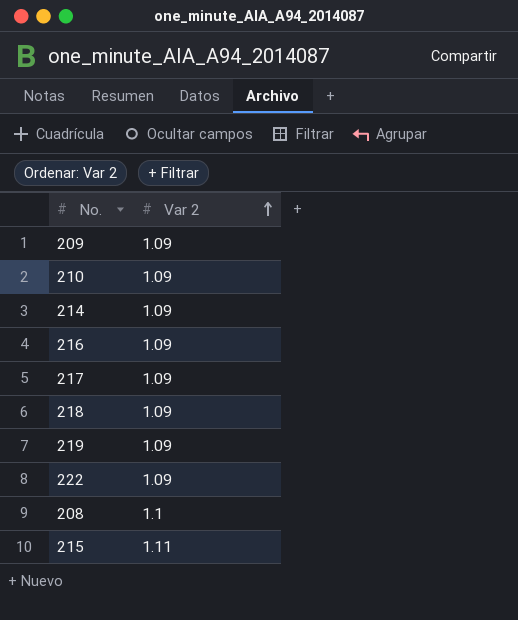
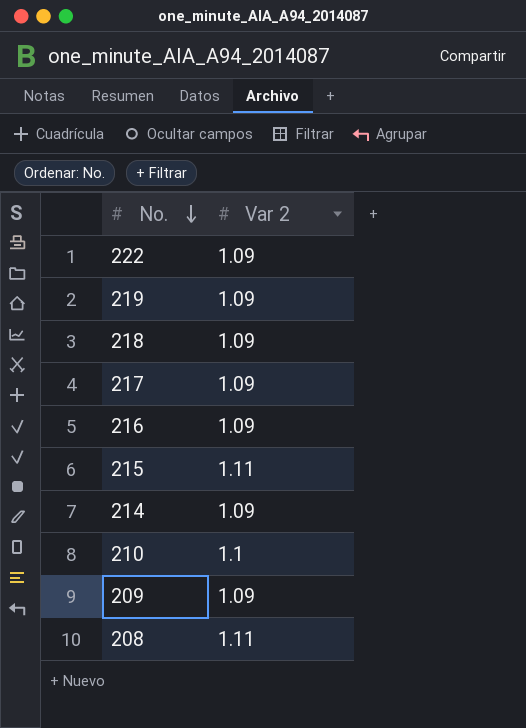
row order: Var 2 ascending -> No. descending
210 | Var 2: 1.09 -> 1.1
208 | Var 2: 1.1 -> 1.11

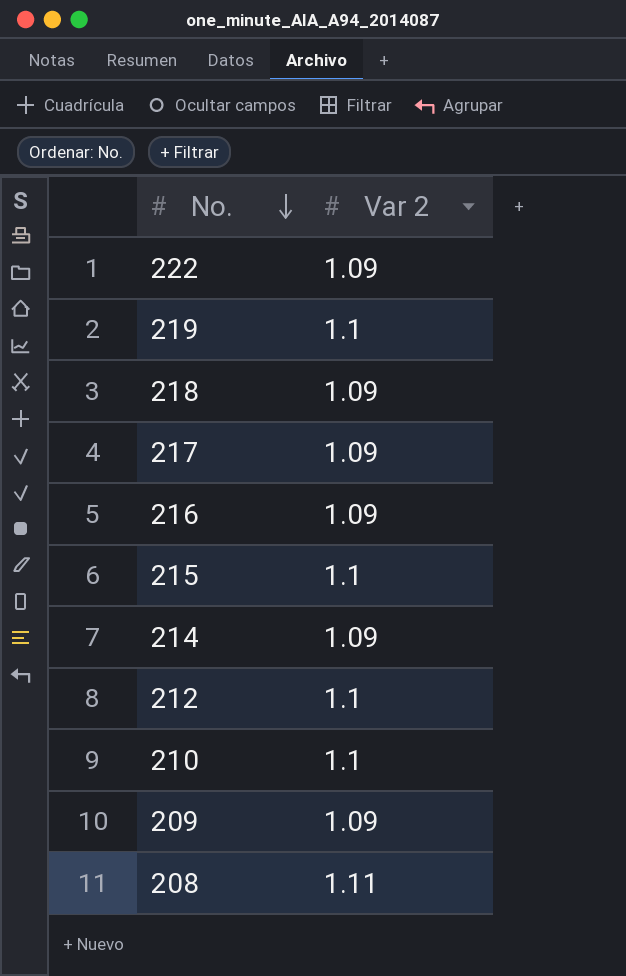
219 | Var 2: 1.09 -> 1.1
215 | Var 2: 1.11 -> 1.1
row 212: none -> 1.1

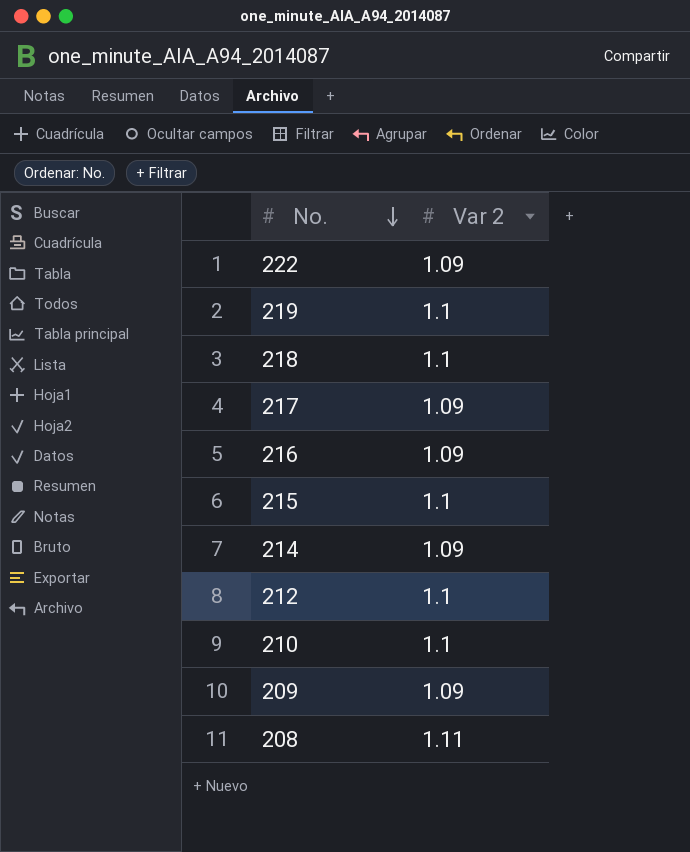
218 | Var 2: 1.09 -> 1.1

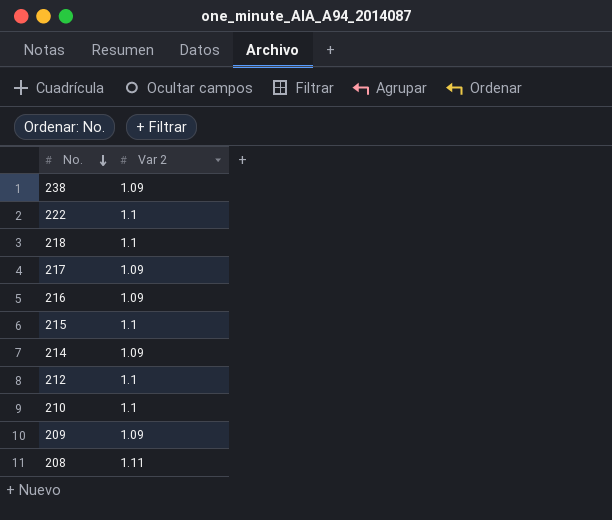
row 219: 1.1 -> none
row 238: none -> 1.09
222 | Var 2: 1.09 -> 1.1

